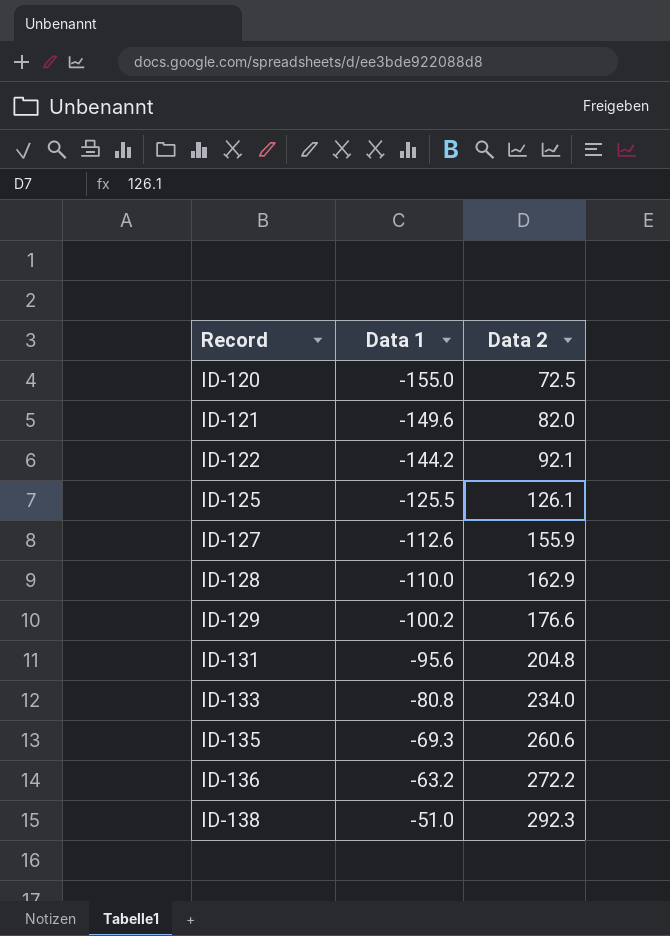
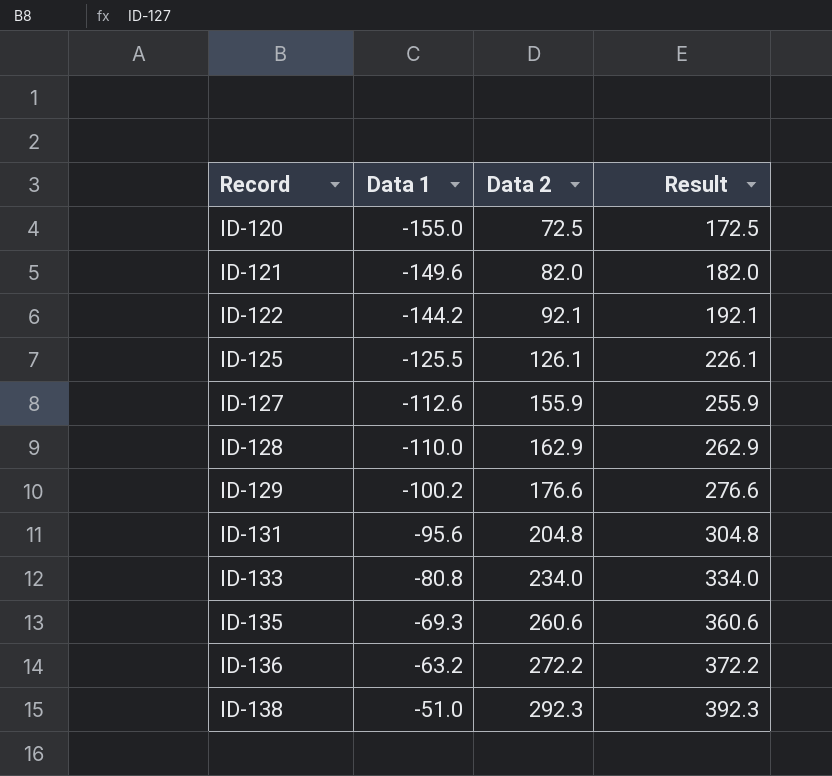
column Result | formula: none -> [Data 2] + 100

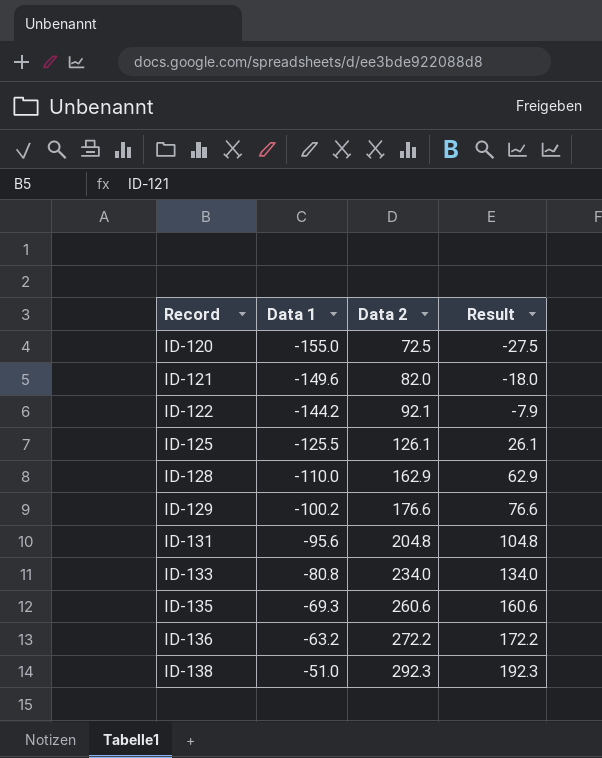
column Result | formula: [Data 2] + 100 -> [Data 2] - 100
row ID-127: -112.6 | 155.9 | 255.9 -> none

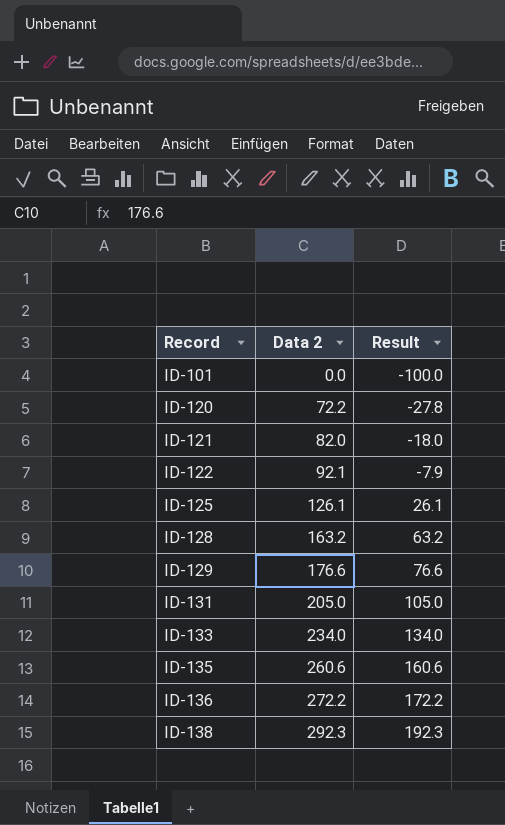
column Data 1 | position: 2 -> none
row ID-101: none -> 0.0 | -100.0
ID-120 | Data 2: 72.5 -> 72.2
ID-120 | Result: -27.5 -> -27.8
ID-128 | Data 2: 162.9 -> 163.2
ID-128 | Result: 62.9 -> 63.2
ID-131 | Data 2: 204.8 -> 205.0
ID-131 | Result: 104.8 -> 105.0

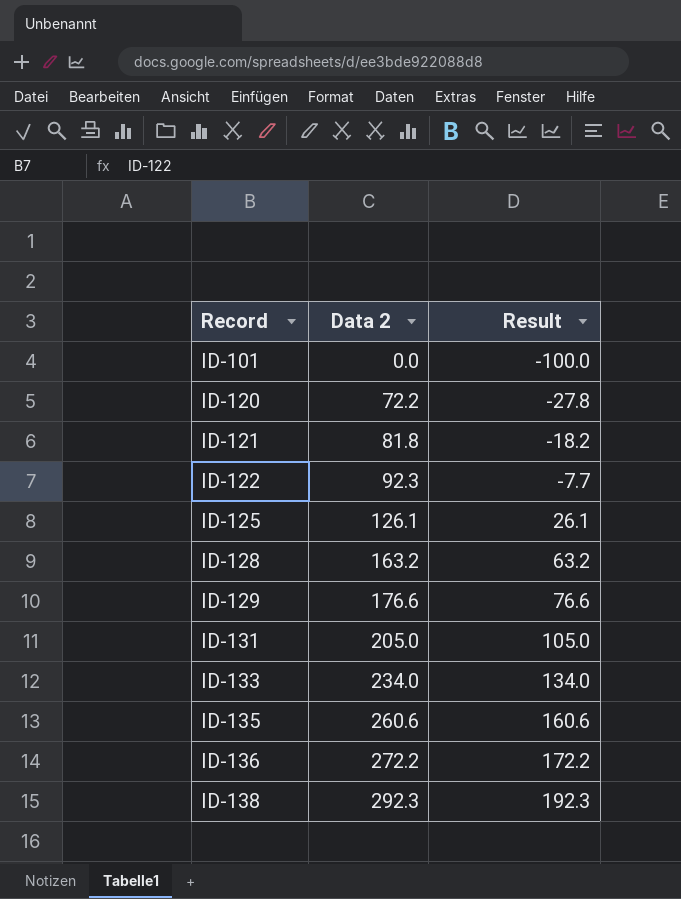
ID-121 | Data 2: 82.0 -> 81.8
ID-121 | Result: -18.0 -> -18.2
ID-122 | Data 2: 92.1 -> 92.3
ID-122 | Result: -7.9 -> -7.7

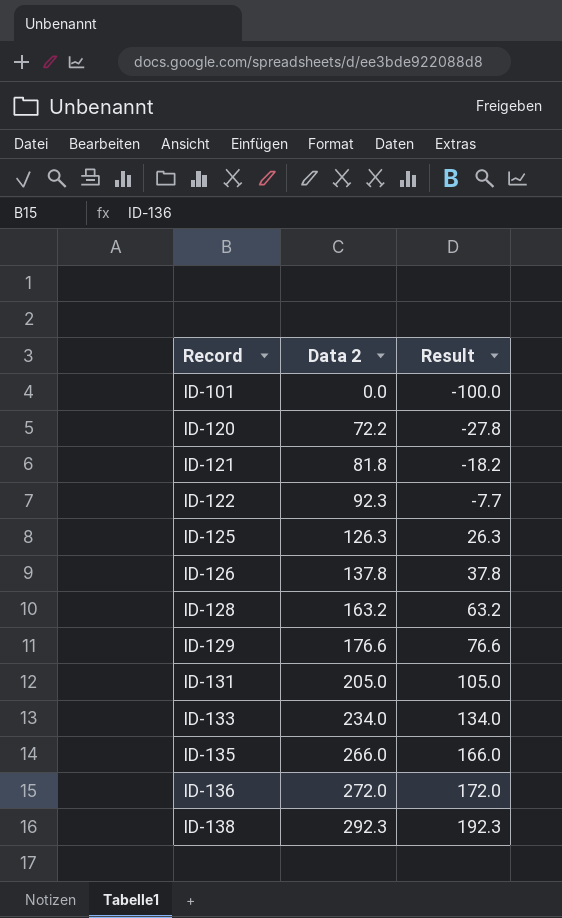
ID-125 | Data 2: 126.1 -> 126.3
ID-125 | Result: 26.1 -> 26.3
row ID-126: none -> 137.8 | 37.8
ID-135 | Data 2: 260.6 -> 266.0
ID-135 | Result: 160.6 -> 166.0
ID-136 | Data 2: 272.2 -> 272.0
ID-136 | Result: 172.2 -> 172.0

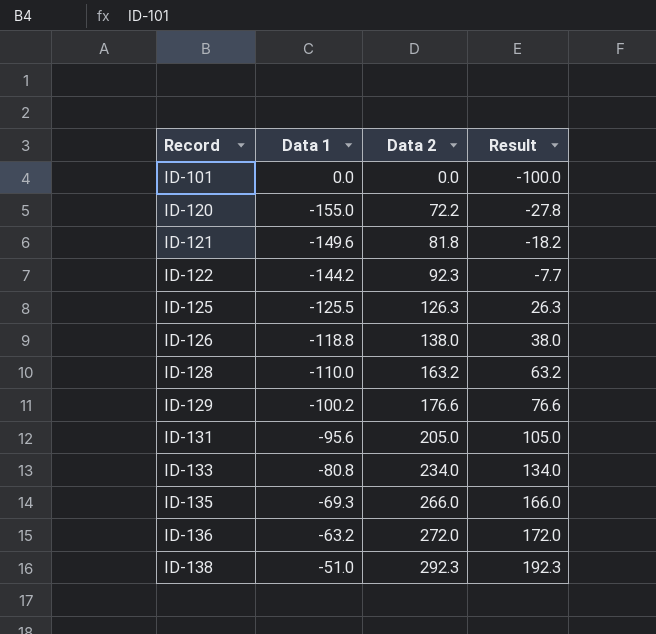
column Data 1 | position: none -> 2
ID-126 | Data 2: 137.8 -> 138.0
ID-126 | Result: 37.8 -> 38.0

